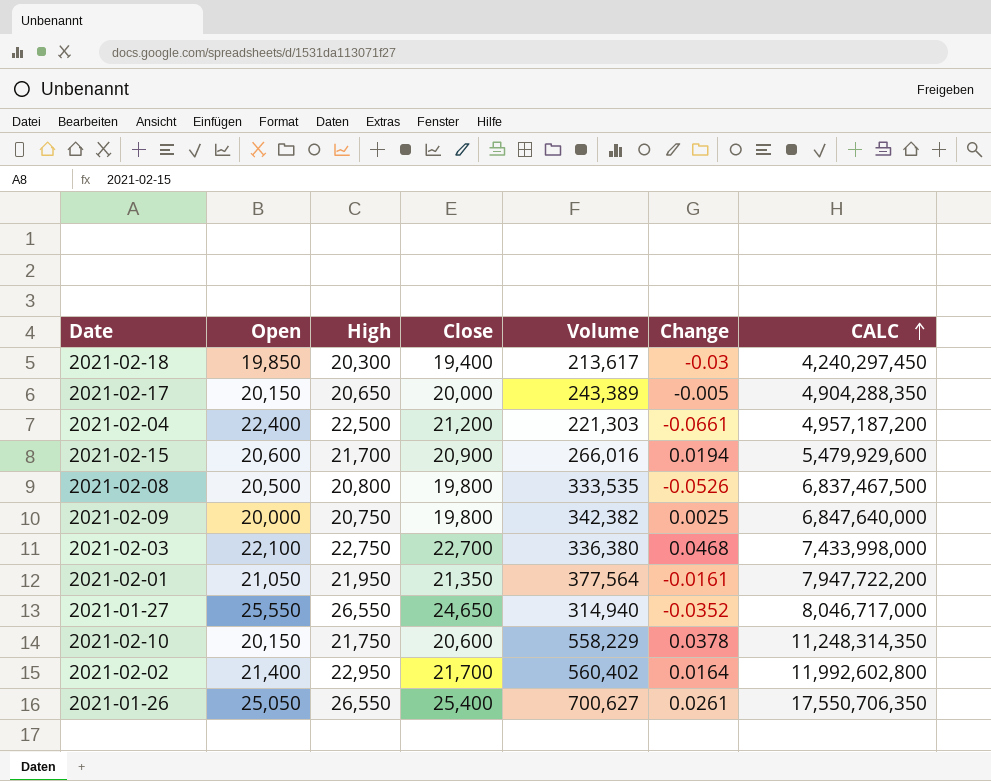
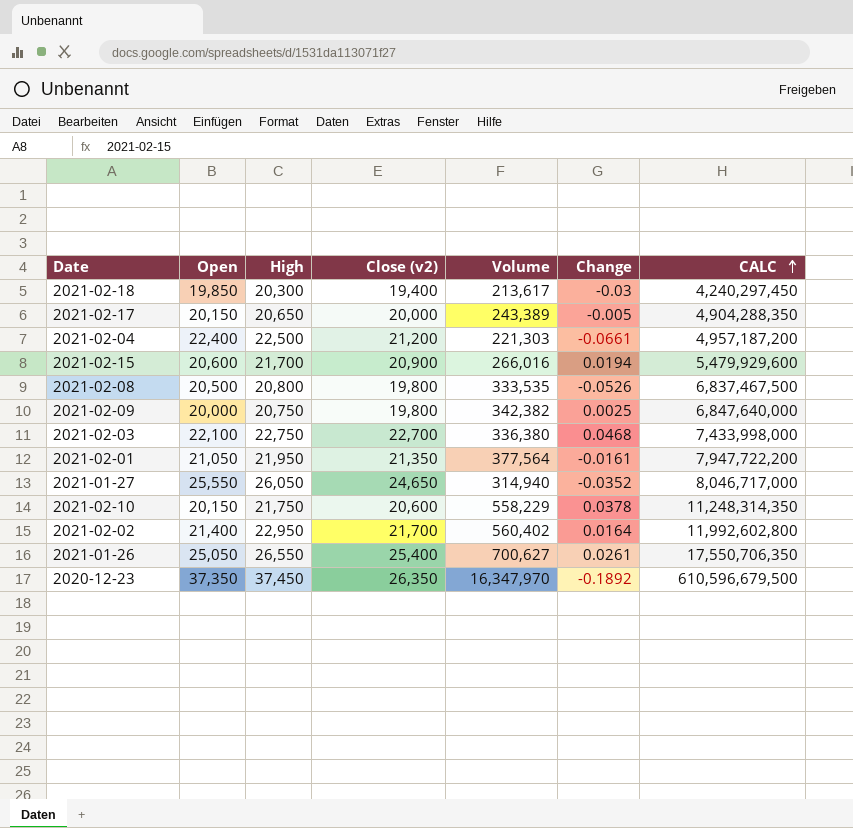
column name: Close -> Close (v2)
2021-01-27 | High: 26,550 -> 26,050
row 2020-12-23: none -> 37,350 | 37,450 | 26,350 | 16,347,970 | -0.1892 | 610,596,679,500

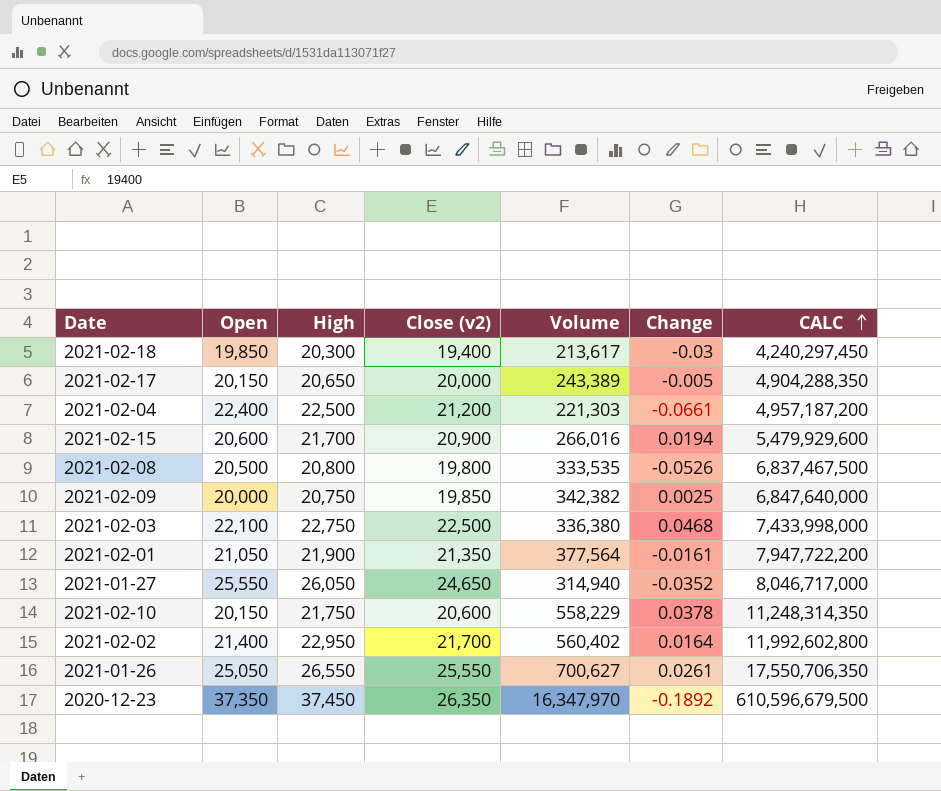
2021-02-09 | Close (v2): 19,800 -> 19,850
2021-02-03 | Close (v2): 22,700 -> 22,500
2021-02-01 | High: 21,950 -> 21,900
2021-01-26 | Close (v2): 25,400 -> 25,550

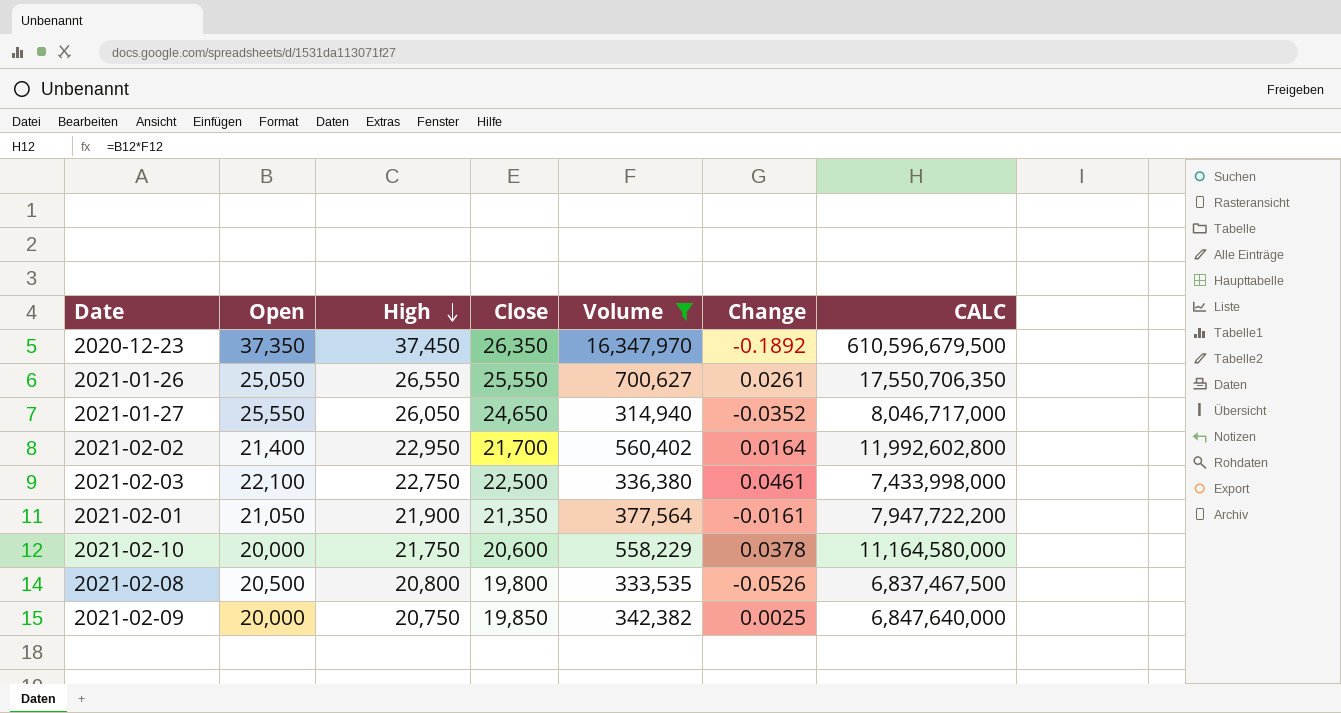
filter: none -> Volume >= 314,940
row order: CALC ascending -> High descending
column name: Close (v2) -> Close
2021-02-03 | Change: 0.0468 -> 0.0461
2021-02-10 | Open: 20,150 -> 20,000
2021-02-10 | CALC: 11,248,314,350 -> 11,164,580,000

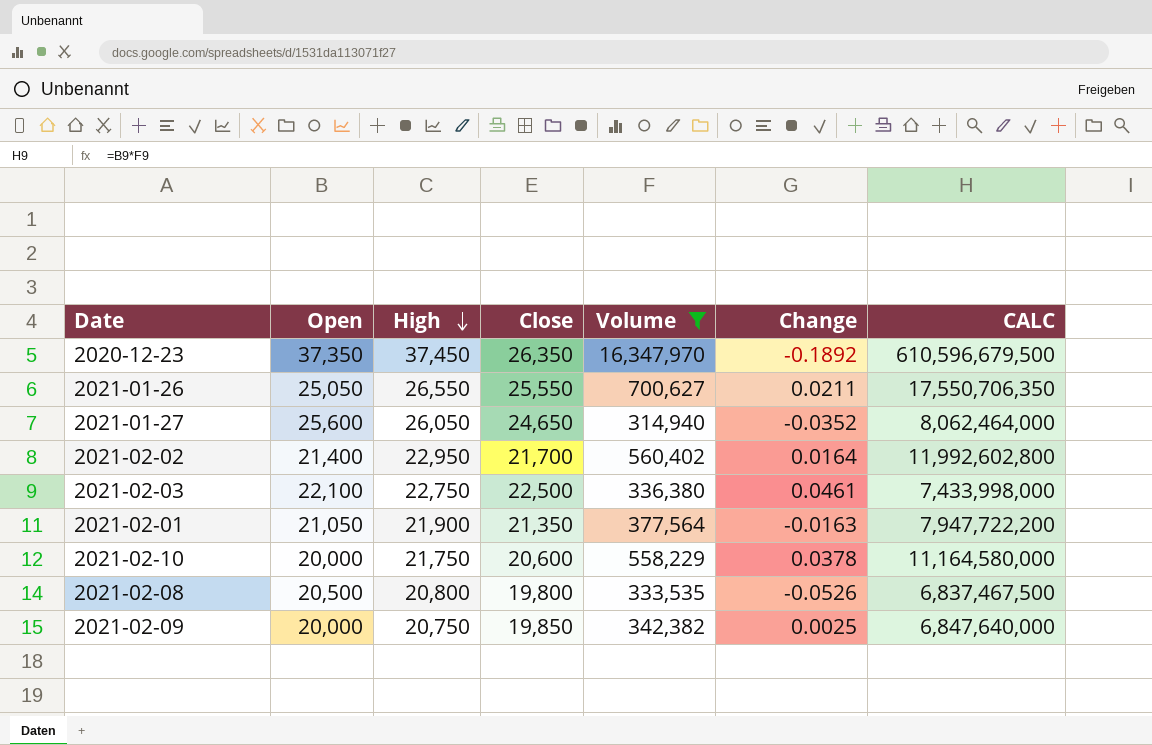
2021-01-26 | Change: 0.0261 -> 0.0211
2021-01-27 | Open: 25,550 -> 25,600
2021-01-27 | CALC: 8,046,717,000 -> 8,062,464,000
2021-02-01 | Change: -0.0161 -> -0.0163

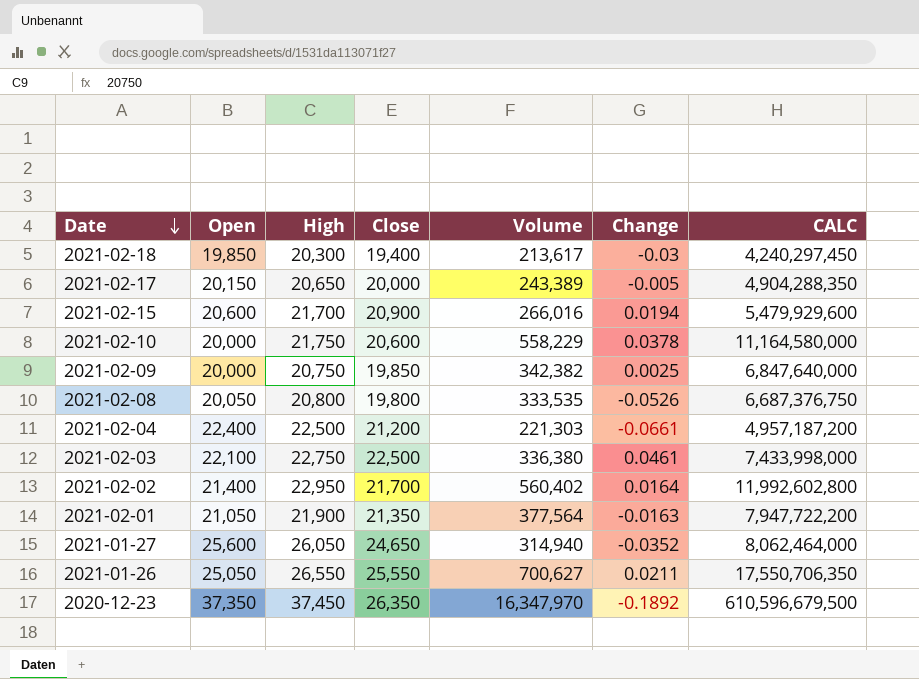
filter: Volume >= 314,940 -> none
row order: High descending -> Date descending
2021-02-08 | Open: 20,500 -> 20,050
2021-02-08 | CALC: 6,837,467,500 -> 6,687,376,750

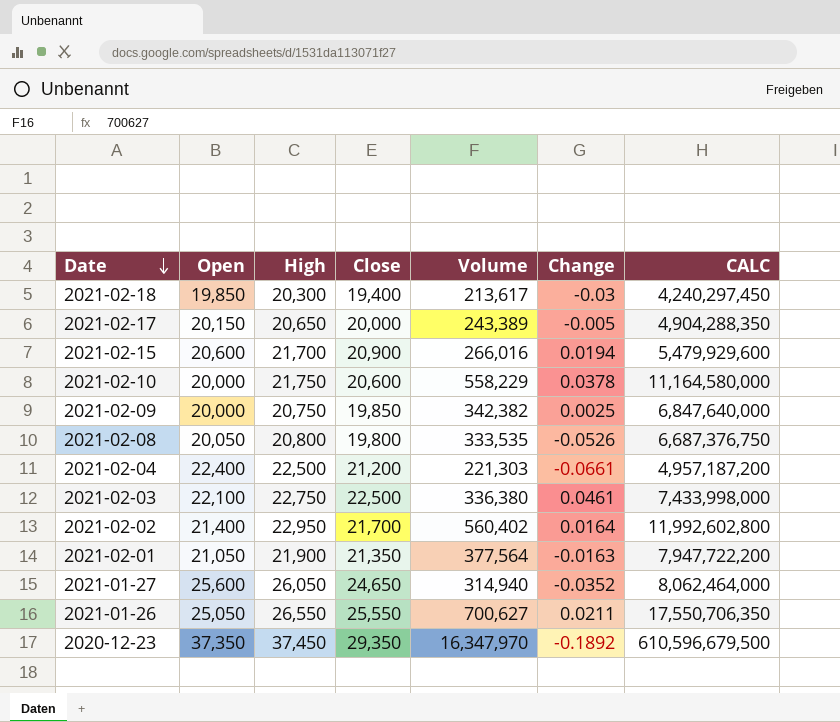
2020-12-23 | Close: 26,350 -> 29,350

